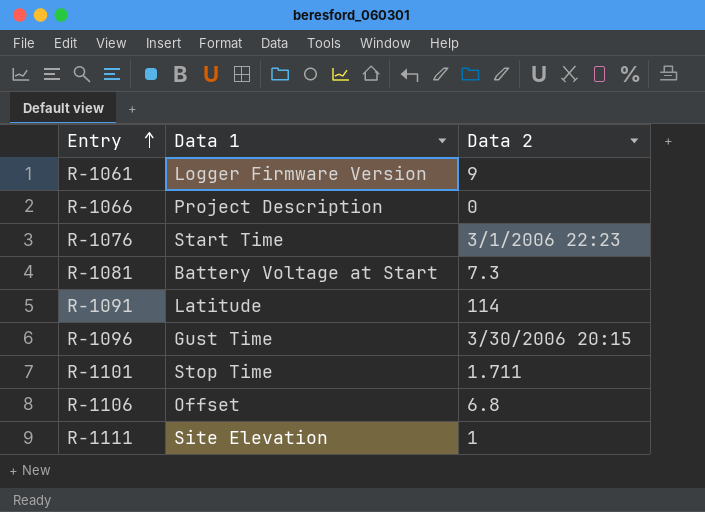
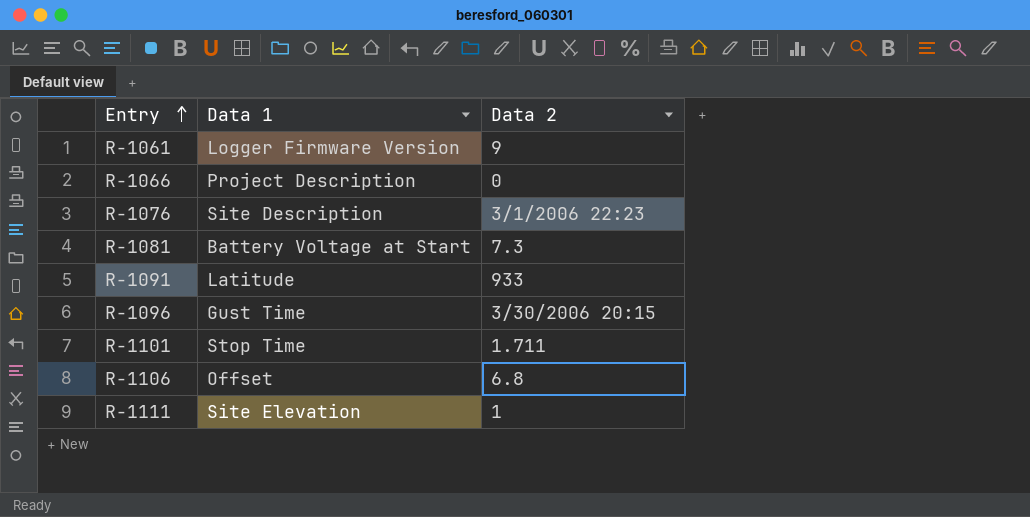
R-1076 | Data 1: Start Time -> Site Description
R-1091 | Data 2: 114 -> 933

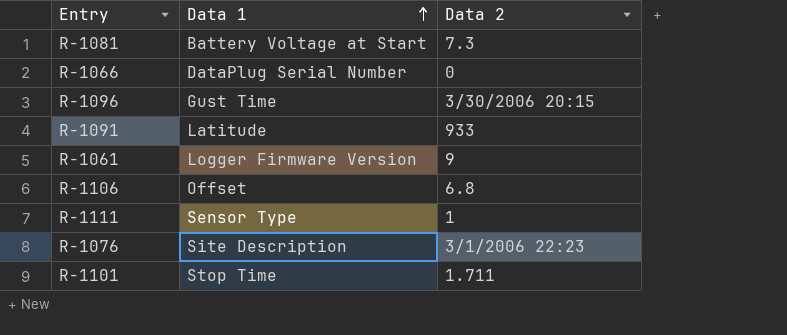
row order: Entry ascending -> Data 1 ascending
R-1066 | Data 1: Project Description -> DataPlug Serial Number
R-1111 | Data 1: Site Elevation -> Sensor Type

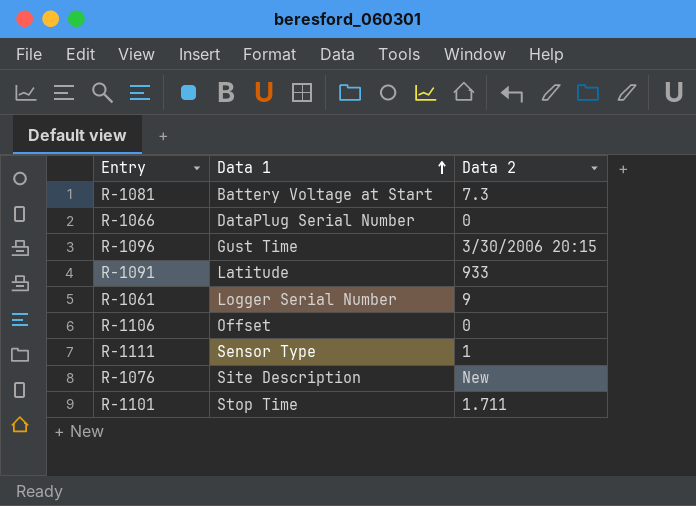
R-1061 | Data 1: Logger Firmware Version -> Logger Serial Number
R-1106 | Data 2: 6.8 -> 0
R-1076 | Data 2: 3/1/2006 22:23 -> New

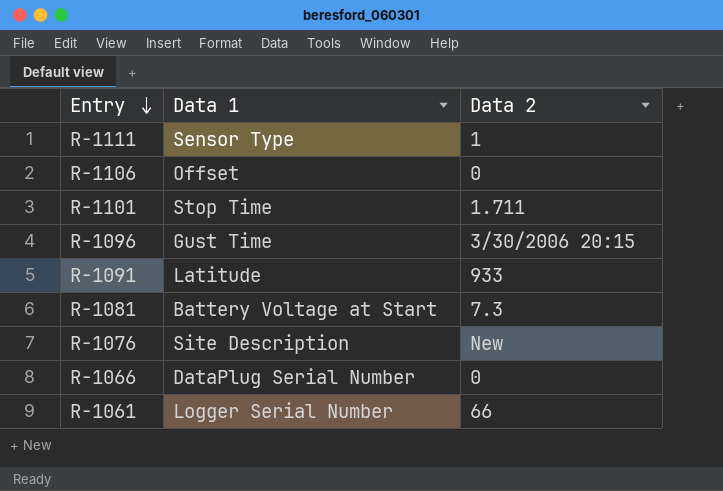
row order: Data 1 ascending -> Entry descending
R-1061 | Data 2: 9 -> 66

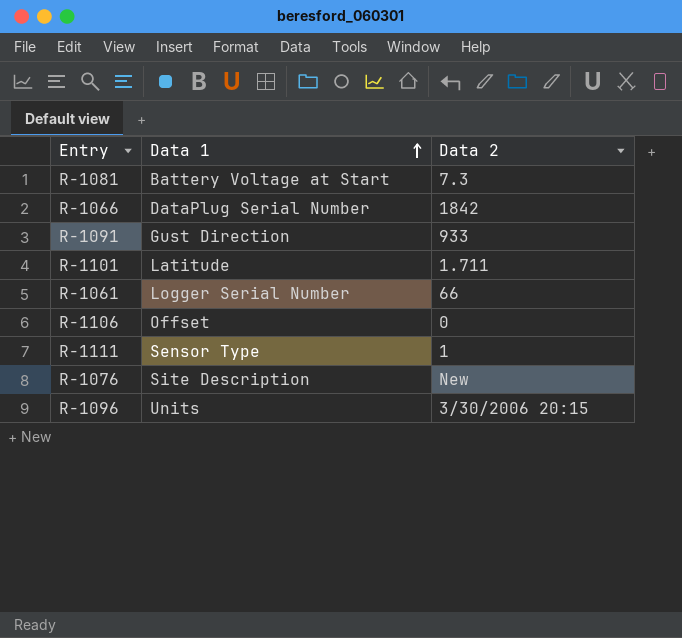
row order: Entry descending -> Data 1 ascending
R-1066 | Data 2: 0 -> 1842
R-1091 | Data 1: Latitude -> Gust Direction
R-1101 | Data 1: Stop Time -> Latitude
R-1096 | Data 1: Gust Time -> Units

